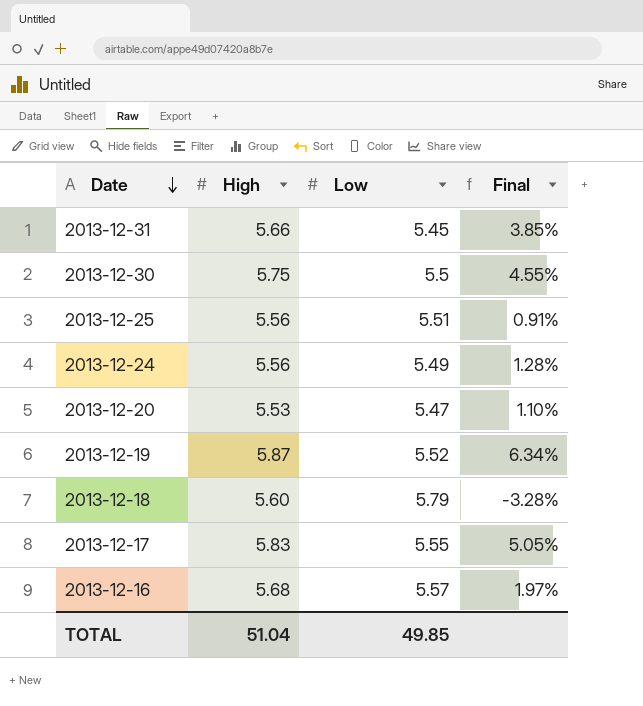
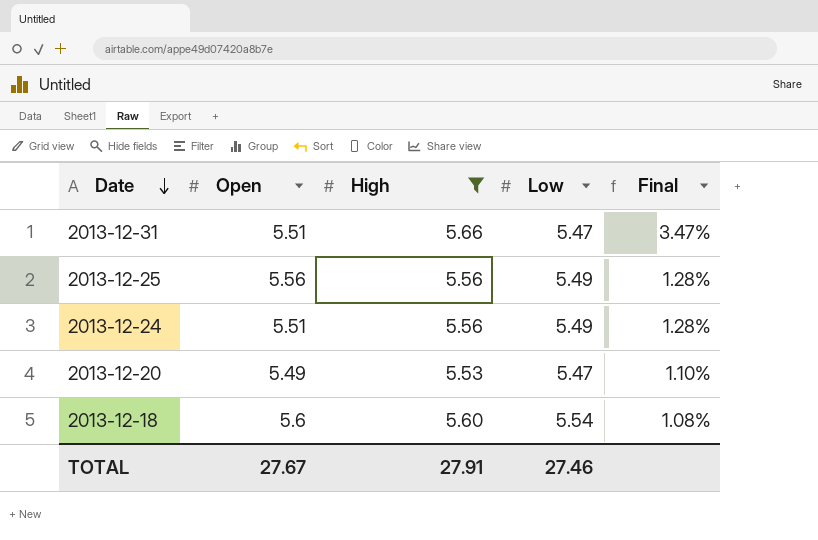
filter: none -> High <= 5.66
column Open | position: none -> 2
2013-12-31 | Low: 5.45 -> 5.47
2013-12-31 | Final: 3.85% -> 3.47%
2013-12-25 | Low: 5.51 -> 5.49
2013-12-25 | Final: 0.91% -> 1.28%
2013-12-18 | Low: 5.79 -> 5.54
2013-12-18 | Final: -3.28% -> 1.08%
TOTAL | High: 51.04 -> 27.91
TOTAL | Low: 49.85 -> 27.46

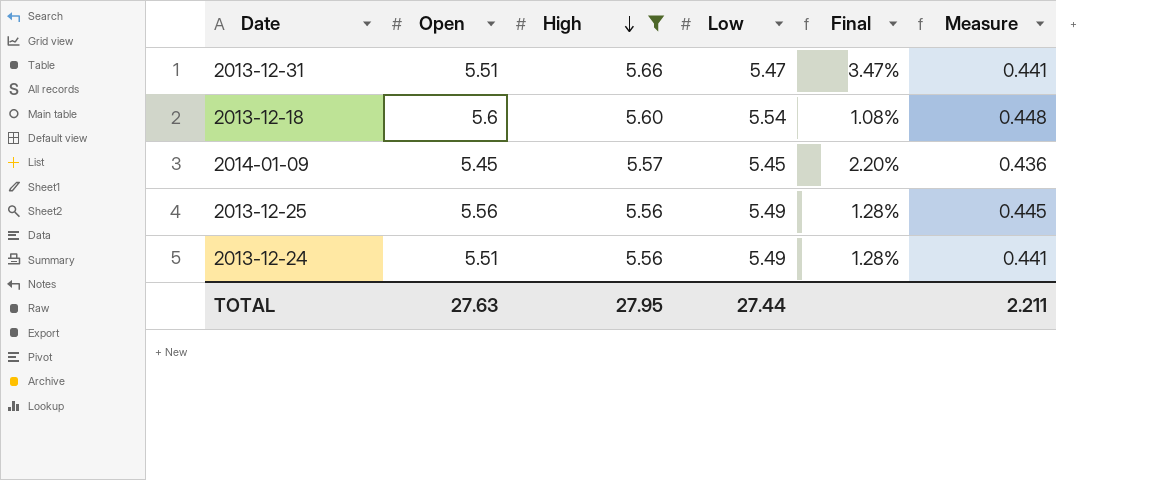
row order: Date descending -> High descending
column Measure | formula: none -> [Open] * 0.08
row 2013-12-20: 5.49 | 5.53 | 5.47 | 1.10% -> none
row 2014-01-09: none -> 5.45 | 5.57 | 5.45 | 2.20% | 0.436
TOTAL | Open: 27.67 -> 27.63
TOTAL | High: 27.91 -> 27.95
TOTAL | Low: 27.46 -> 27.44

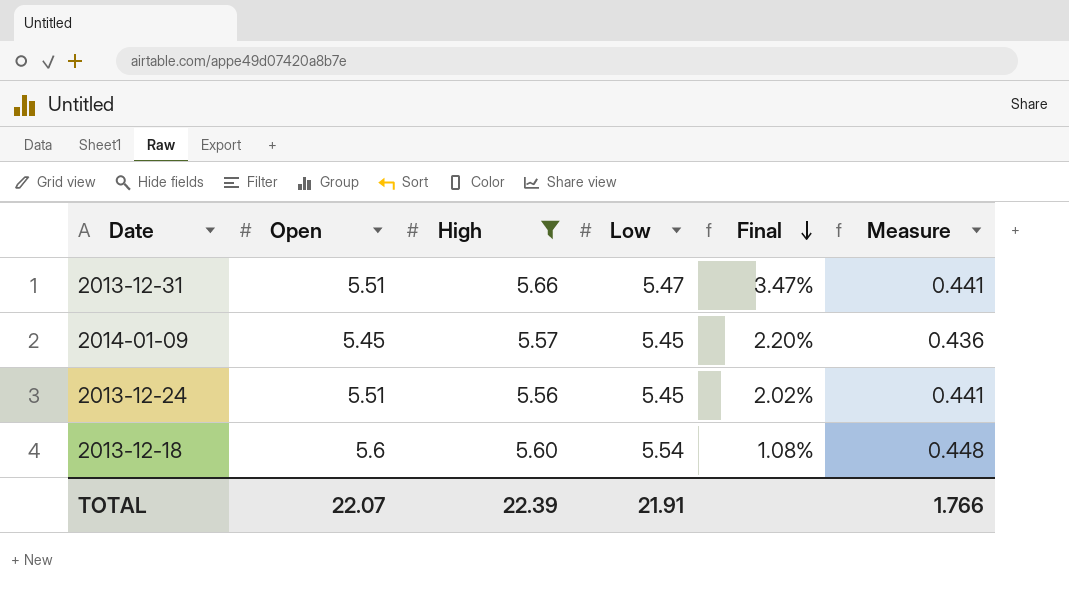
row order: High descending -> Final descending
row 2013-12-25: 5.56 | 5.56 | 5.49 | 1.28% | 0.445 -> none
2013-12-24 | Low: 5.49 -> 5.45
2013-12-24 | Final: 1.28% -> 2.02%
TOTAL | Open: 27.63 -> 22.07
TOTAL | High: 27.95 -> 22.39
TOTAL | Low: 27.44 -> 21.91
TOTAL | Measure: 2.211 -> 1.766

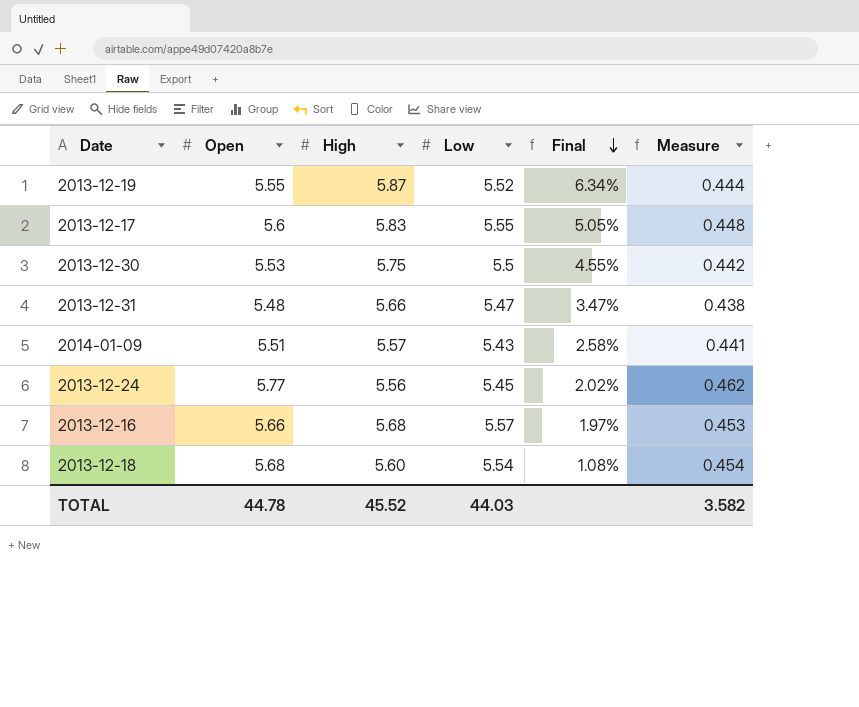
filter: High <= 5.66 -> none
2013-12-31 | Open: 5.51 -> 5.48
2013-12-31 | Measure: 0.441 -> 0.438
2014-01-09 | Open: 5.45 -> 5.51
2014-01-09 | Low: 5.45 -> 5.43
2014-01-09 | Final: 2.20% -> 2.58%
2014-01-09 | Measure: 0.436 -> 0.441
2013-12-24 | Open: 5.51 -> 5.77
2013-12-24 | Measure: 0.441 -> 0.462
2013-12-18 | Open: 5.6 -> 5.68
2013-12-18 | Measure: 0.448 -> 0.454
TOTAL | Open: 22.07 -> 44.78
TOTAL | High: 22.39 -> 45.52
TOTAL | Low: 21.91 -> 44.03
TOTAL | Measure: 1.766 -> 3.582

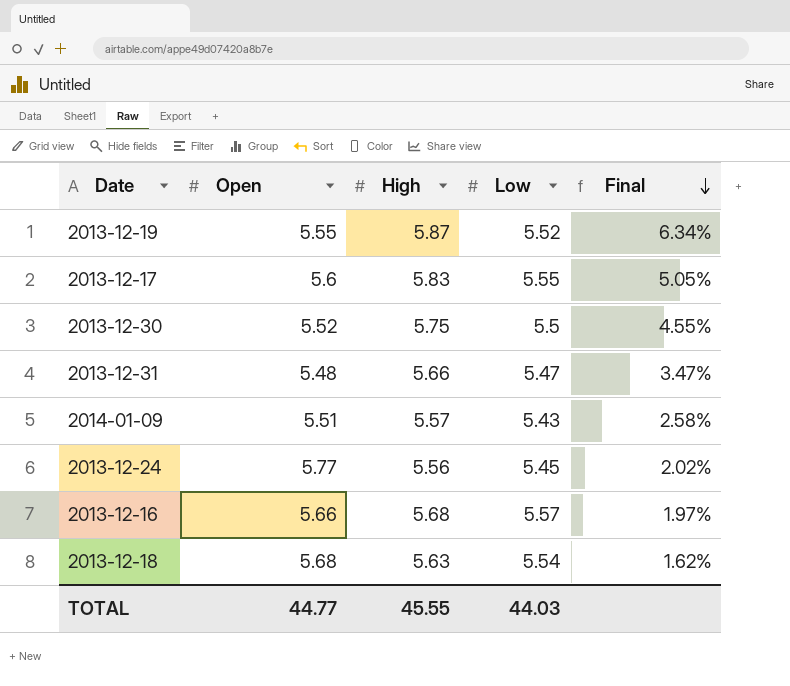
column Measure | formula: [Open] * 0.08 -> none
2013-12-30 | Open: 5.53 -> 5.52
2013-12-18 | High: 5.60 -> 5.63
2013-12-18 | Final: 1.08% -> 1.62%
TOTAL | Open: 44.78 -> 44.77
TOTAL | High: 45.52 -> 45.55

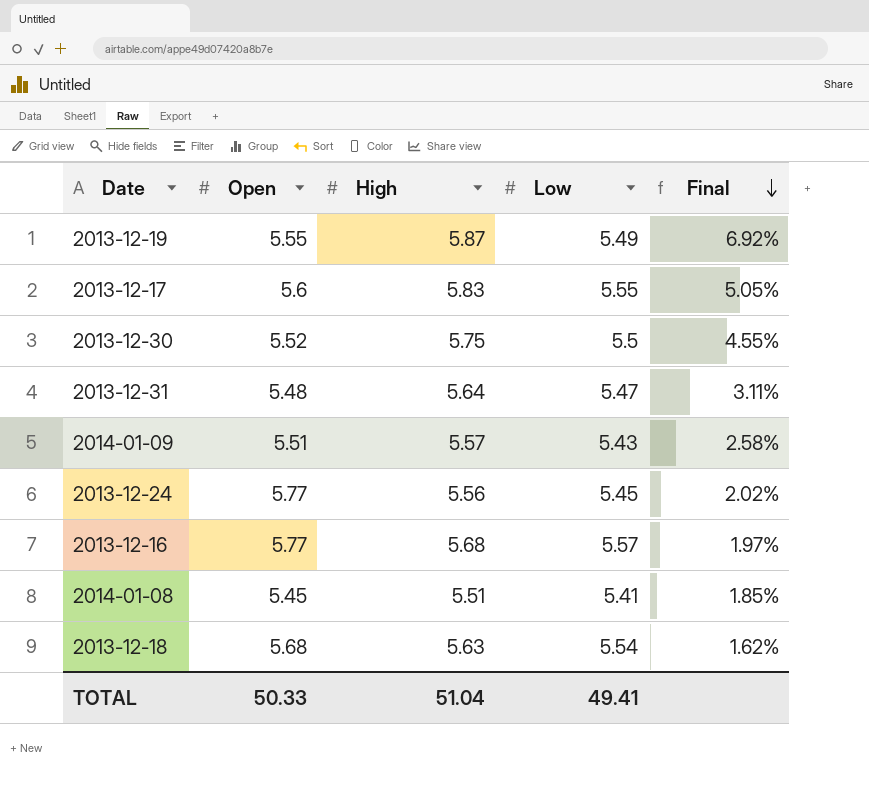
2013-12-19 | Low: 5.52 -> 5.49
2013-12-19 | Final: 6.34% -> 6.92%
2013-12-31 | High: 5.66 -> 5.64
2013-12-31 | Final: 3.47% -> 3.11%
2013-12-16 | Open: 5.66 -> 5.77
row 2014-01-08: none -> 5.45 | 5.51 | 5.41 | 1.85%
TOTAL | Open: 44.77 -> 50.33
TOTAL | High: 45.55 -> 51.04
TOTAL | Low: 44.03 -> 49.41

